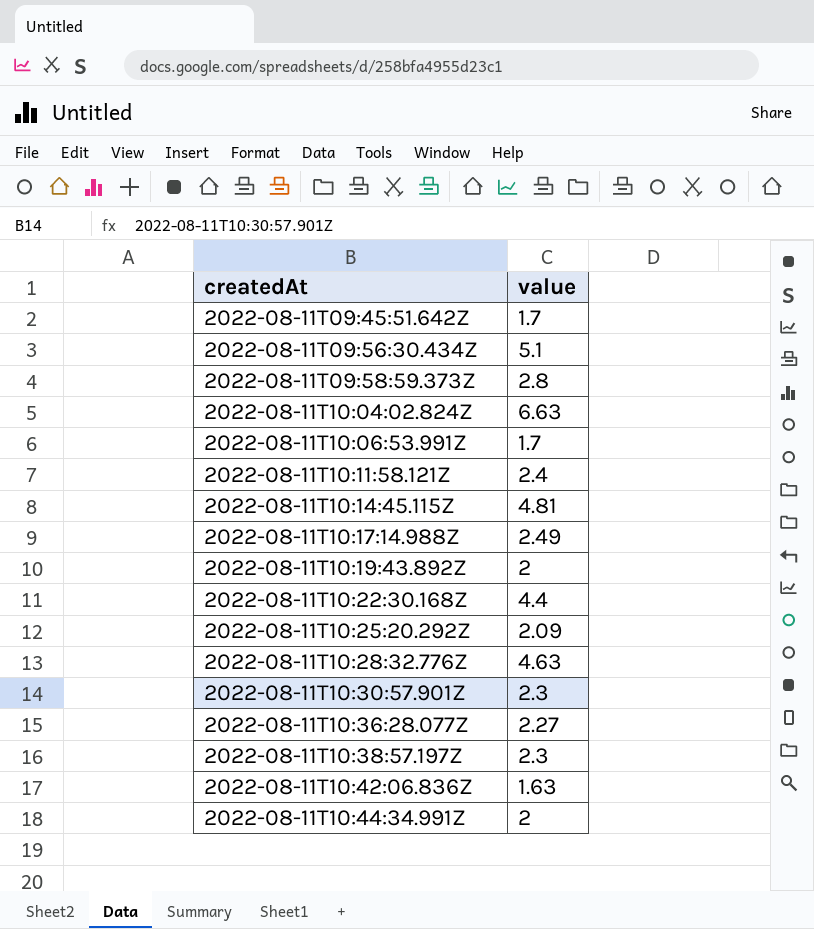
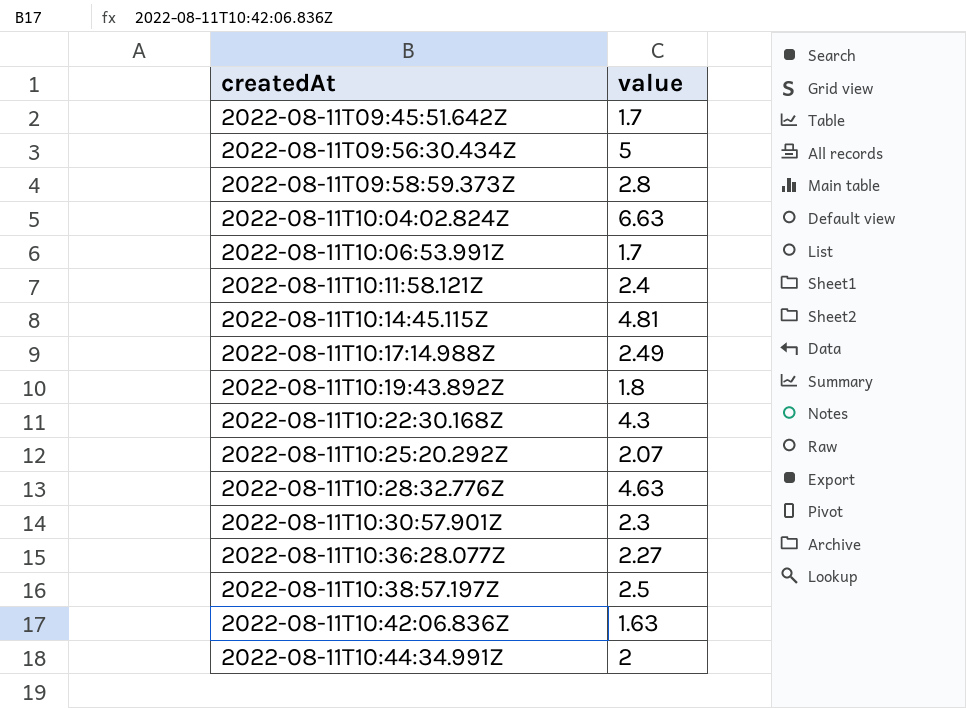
2022-08-11T09:56:30.434Z | value: 5.1 -> 5
2022-08-11T10:19:43.892Z | value: 2 -> 1.8
2022-08-11T10:22:30.168Z | value: 4.4 -> 4.3
2022-08-11T10:25:20.292Z | value: 2.09 -> 2.07
2022-08-11T10:38:57.197Z | value: 2.3 -> 2.5

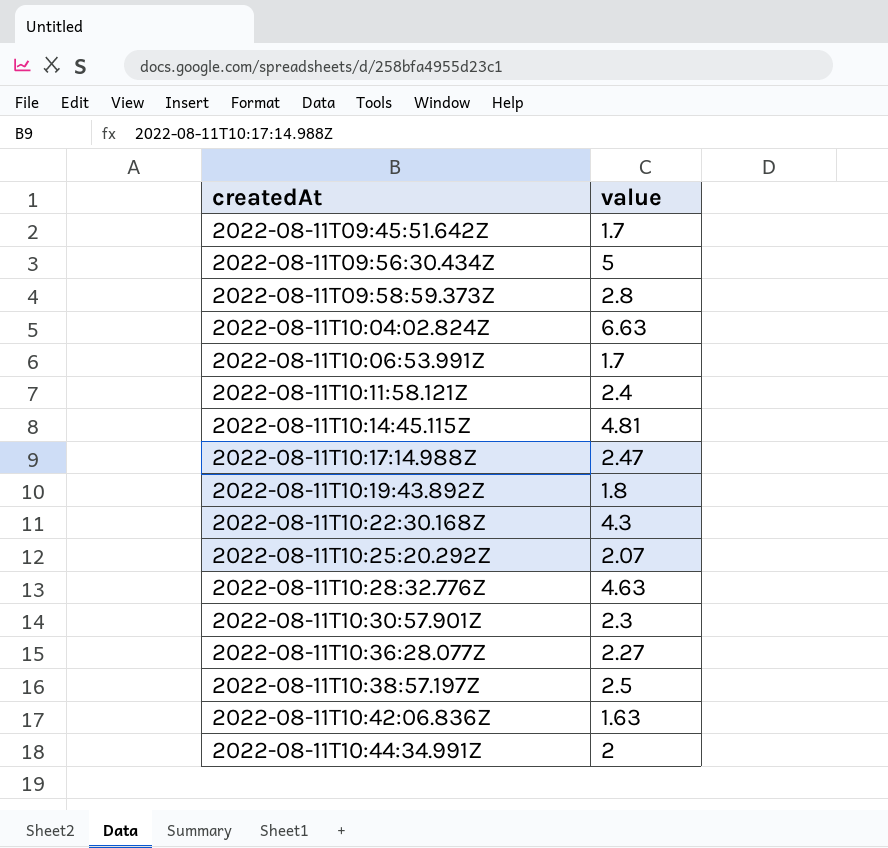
2022-08-11T10:17:14.988Z | value: 2.49 -> 2.47

